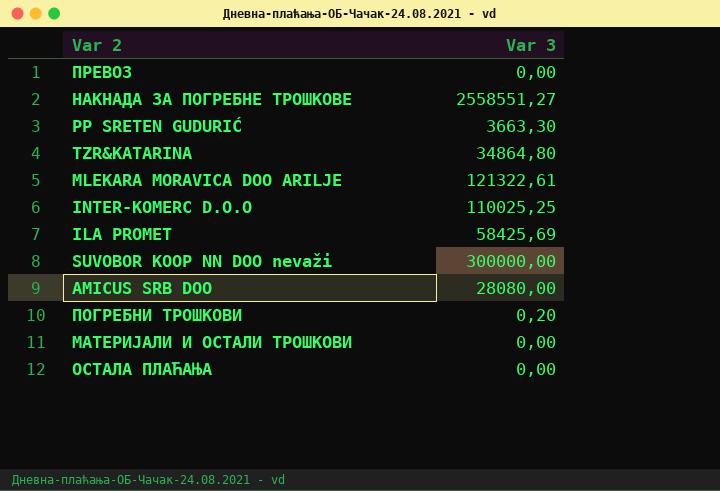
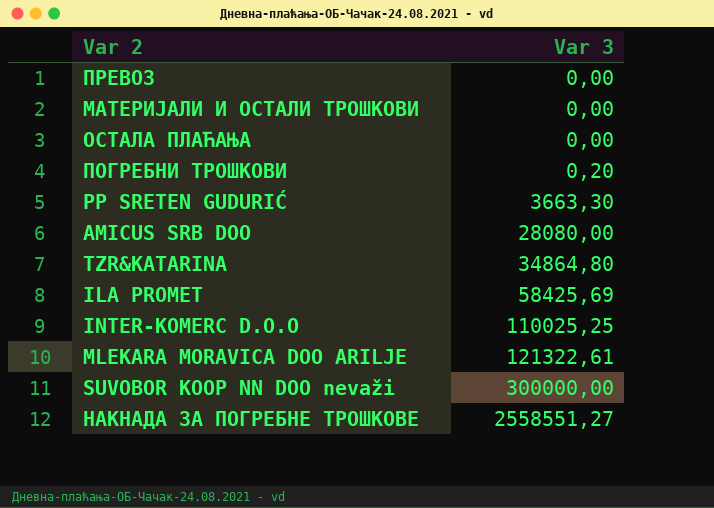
row order: none -> Var 3 ascending

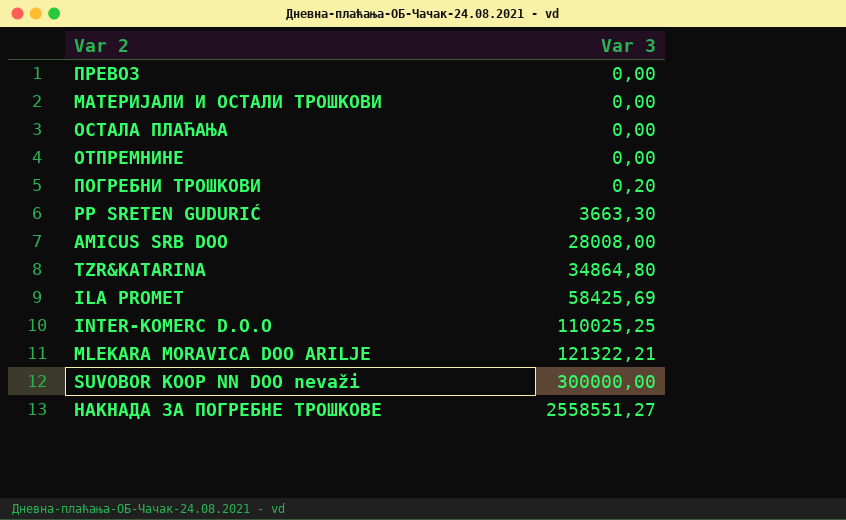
row ОТПРЕМНИНЕ: none -> 0,00
AMICUS SRB DOO | Var 3: 28080,00 -> 28008,00
MLEKARA MORAVICA DOO ARILJE | Var 3: 121322,61 -> 121322,21

